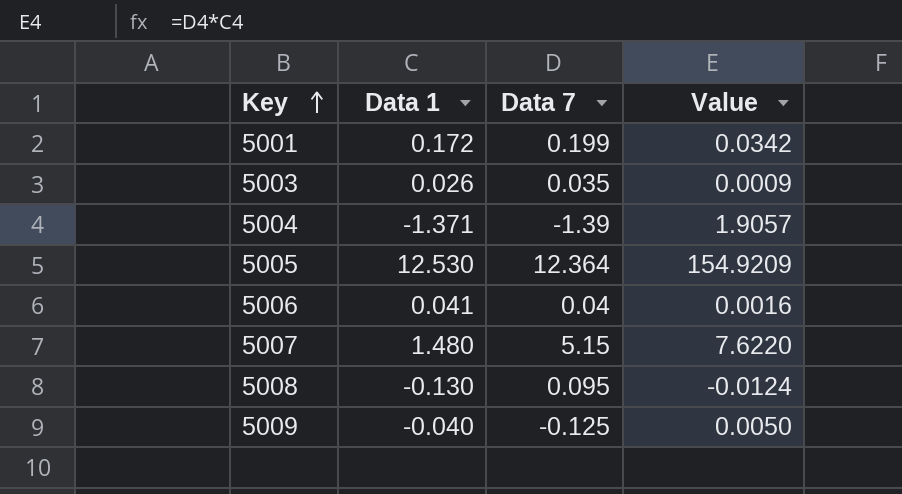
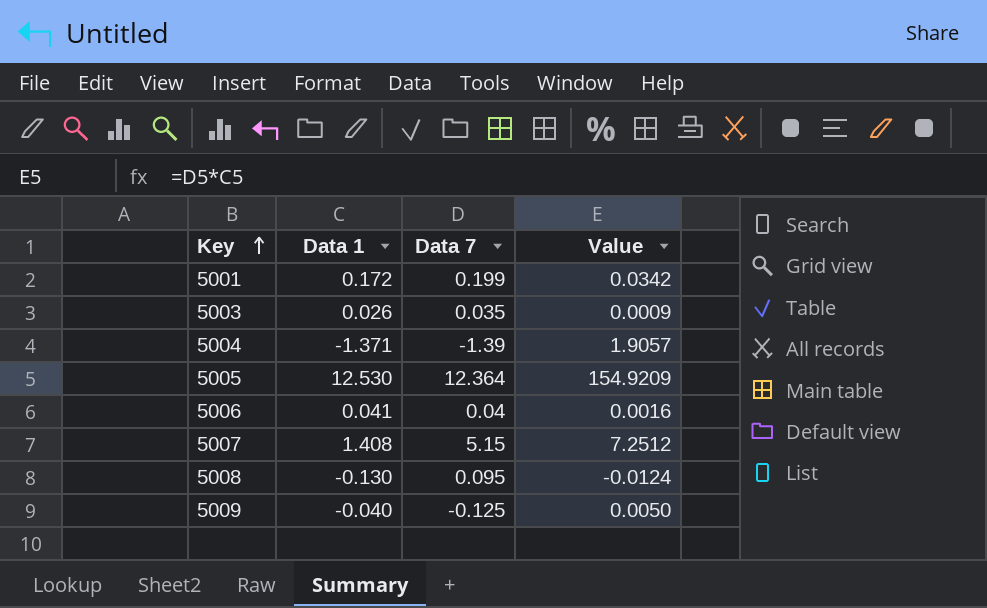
5007 | Data 1: 1.480 -> 1.408
5007 | Value: 7.6220 -> 7.2512

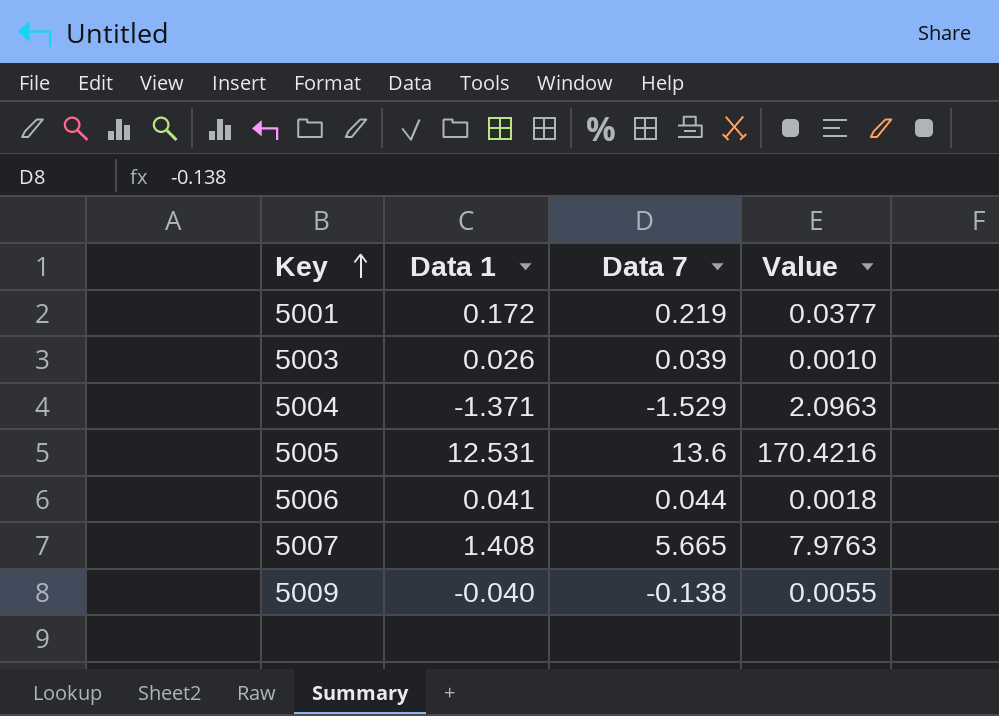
row 5008: -0.130 | 0.095 | -0.0124 -> none
5001 | Data 7: 0.199 -> 0.219
5001 | Value: 0.0342 -> 0.0377
5003 | Data 7: 0.035 -> 0.039
5003 | Value: 0.0009 -> 0.0010
5004 | Data 7: -1.39 -> -1.529
5004 | Value: 1.9057 -> 2.0963
5005 | Data 1: 12.530 -> 12.531
5005 | Data 7: 12.364 -> 13.6
5005 | Value: 154.9209 -> 170.4216
5006 | Data 7: 0.04 -> 0.044
5006 | Value: 0.0016 -> 0.0018
5007 | Data 7: 5.15 -> 5.665
5007 | Value: 7.2512 -> 7.9763
5009 | Data 7: -0.125 -> -0.138
5009 | Value: 0.0050 -> 0.0055

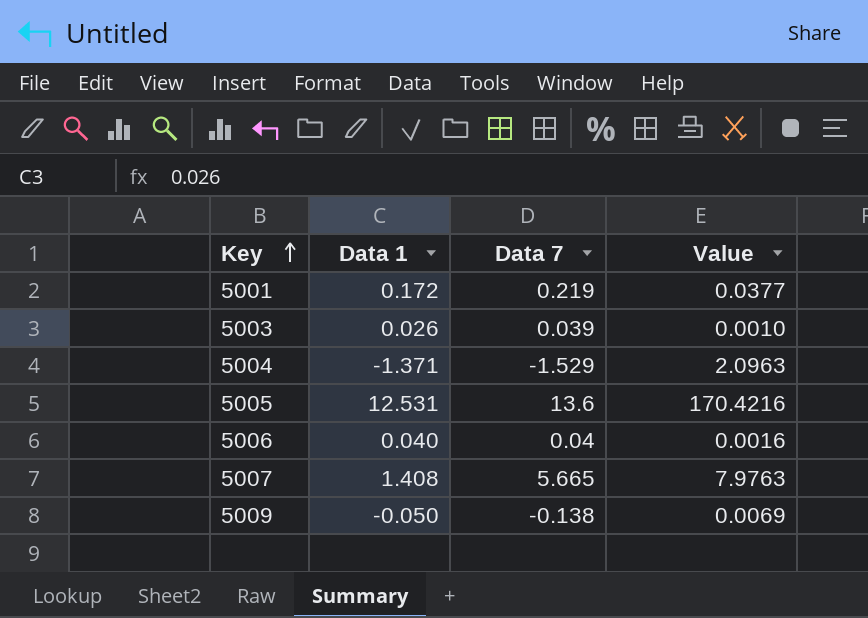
5006 | Data 1: 0.041 -> 0.040
5006 | Data 7: 0.044 -> 0.04
5006 | Value: 0.0018 -> 0.0016
5009 | Data 1: -0.040 -> -0.050
5009 | Value: 0.0055 -> 0.0069

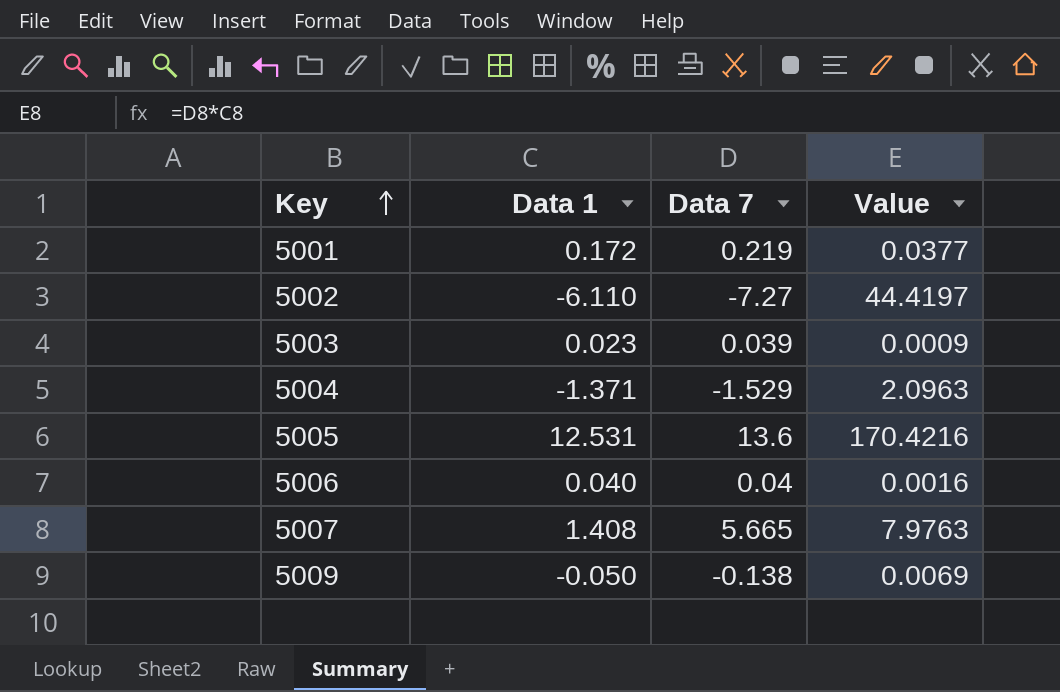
row 5002: none -> -6.110 | -7.27 | 44.4197
5003 | Data 1: 0.026 -> 0.023
5003 | Value: 0.0010 -> 0.0009

